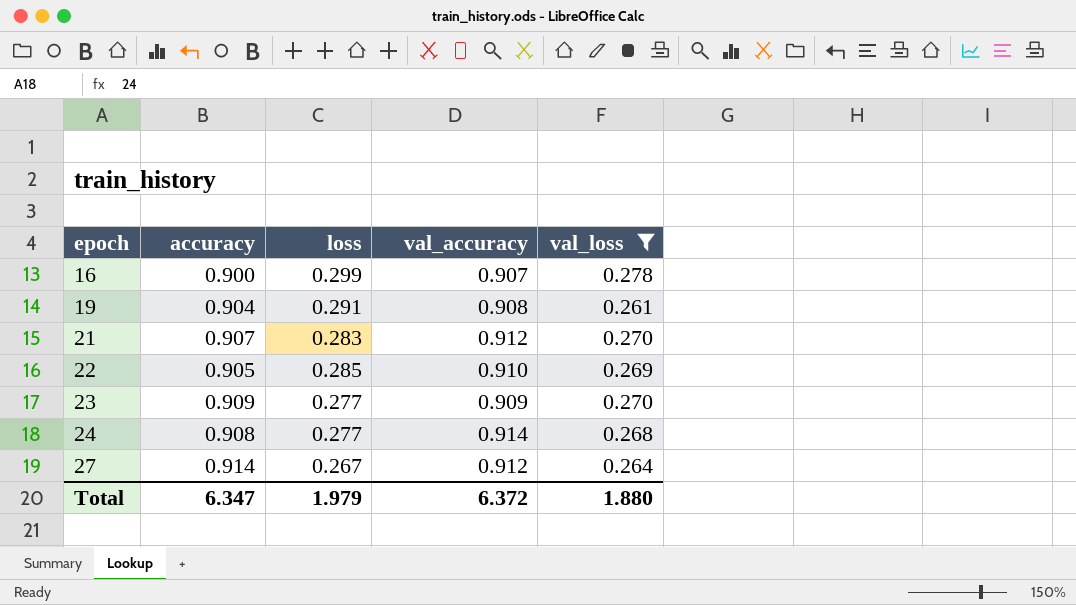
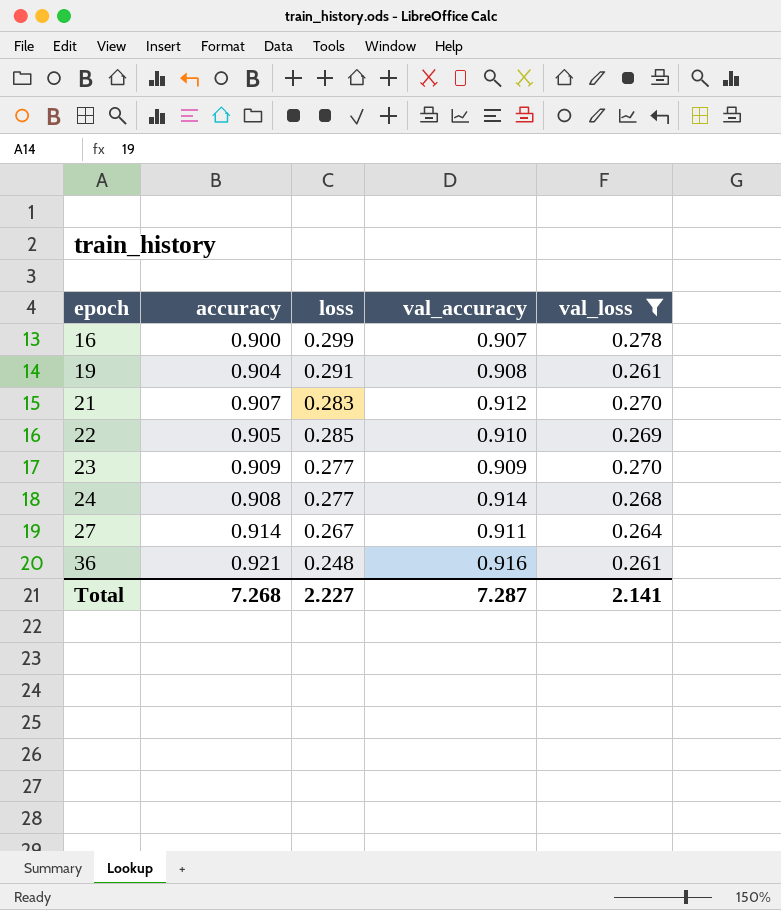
27 | val_accuracy: 0.912 -> 0.911
row 36: none -> 0.921 | 0.248 | 0.916 | 0.261
Total | accuracy: 6.347 -> 7.268
Total | loss: 1.979 -> 2.227
Total | val_accuracy: 6.372 -> 7.287
Total | val_loss: 1.880 -> 2.141

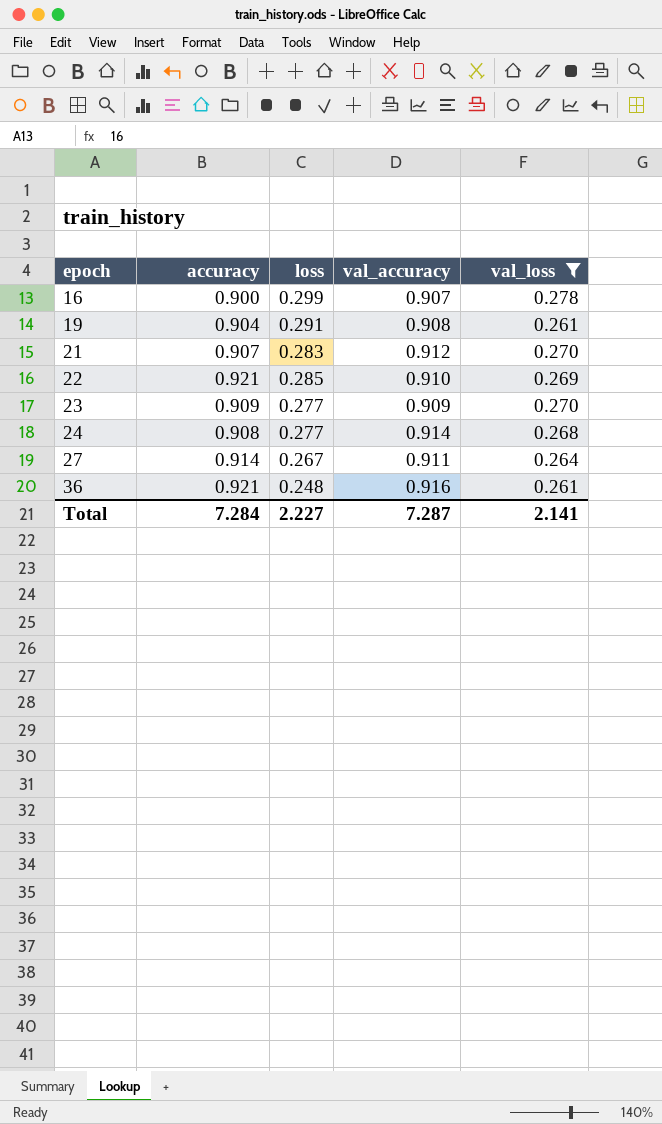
22 | accuracy: 0.905 -> 0.921
Total | accuracy: 7.268 -> 7.284

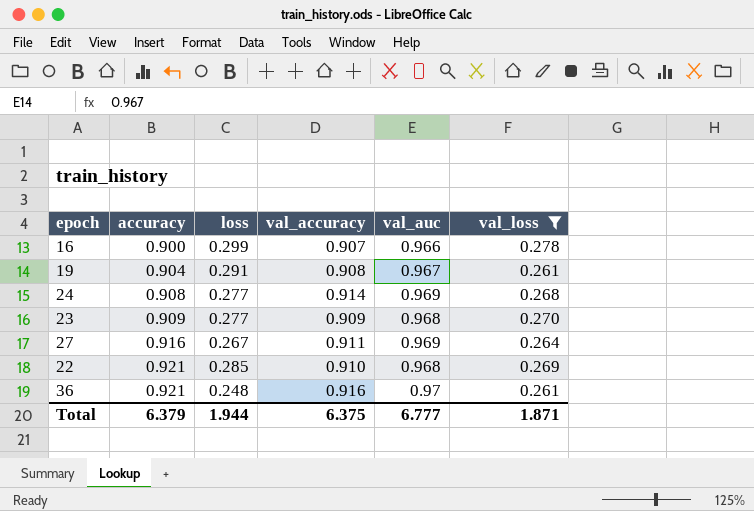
row order: epoch ascending -> accuracy ascending
column val_auc | position: none -> 5
row 21: 0.907 | 0.283 | 0.912 | 0.270 -> none
27 | accuracy: 0.914 -> 0.916
Total | accuracy: 7.284 -> 6.379
Total | loss: 2.227 -> 1.944
Total | val_accuracy: 7.287 -> 6.375
Total | val_loss: 2.141 -> 1.871

